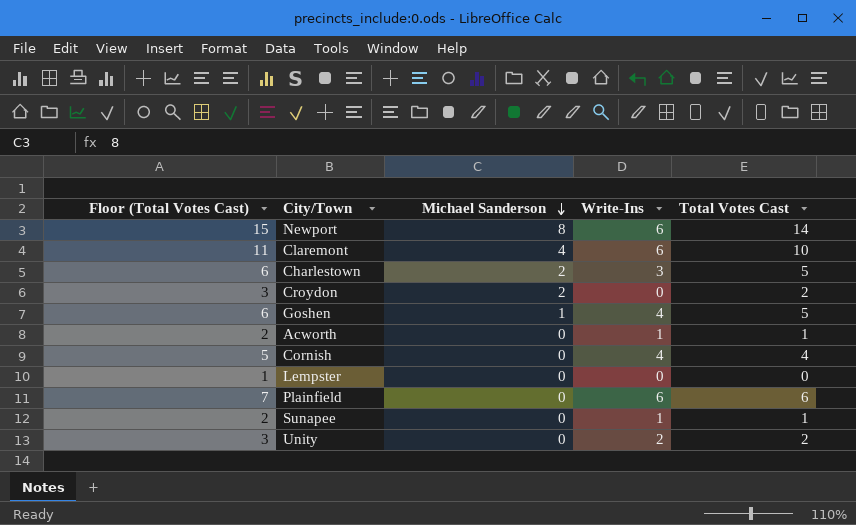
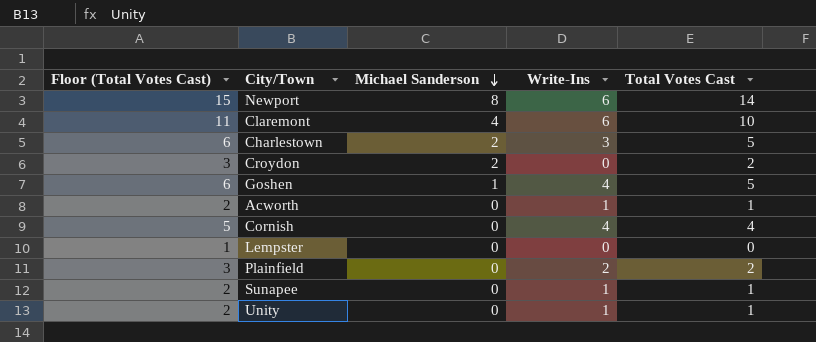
Plainfield | Floor (Total Votes Cast): 7 -> 3
Plainfield | Write-Ins: 6 -> 2
Plainfield | Total Votes Cast: 6 -> 2
Unity | Floor (Total Votes Cast): 3 -> 2
Unity | Write-Ins: 2 -> 1
Unity | Total Votes Cast: 2 -> 1

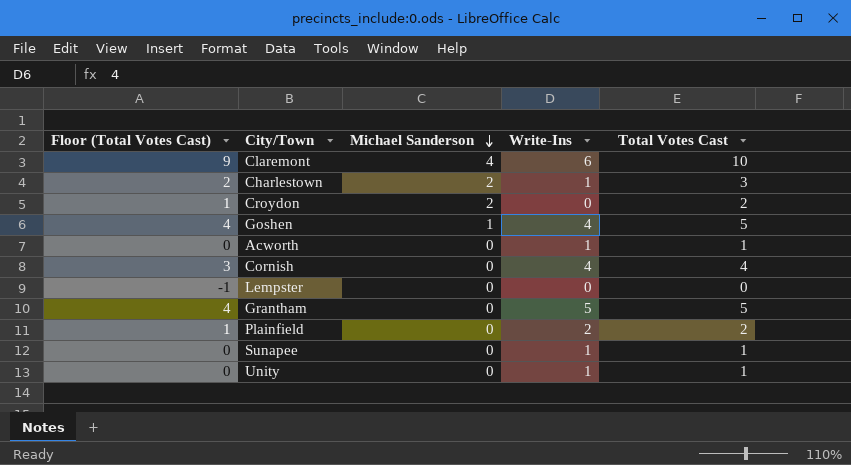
column Floor (Total Votes Cast) | formula: [Total Votes Cast] + 1 -> [Total Votes Cast] - 1
row Newport: 15 | 8 | 6 | 14 -> none
Charlestown | Write-Ins: 3 -> 1
Charlestown | Total Votes Cast: 5 -> 3
row Grantham: none -> 4 | 0 | 5 | 5

